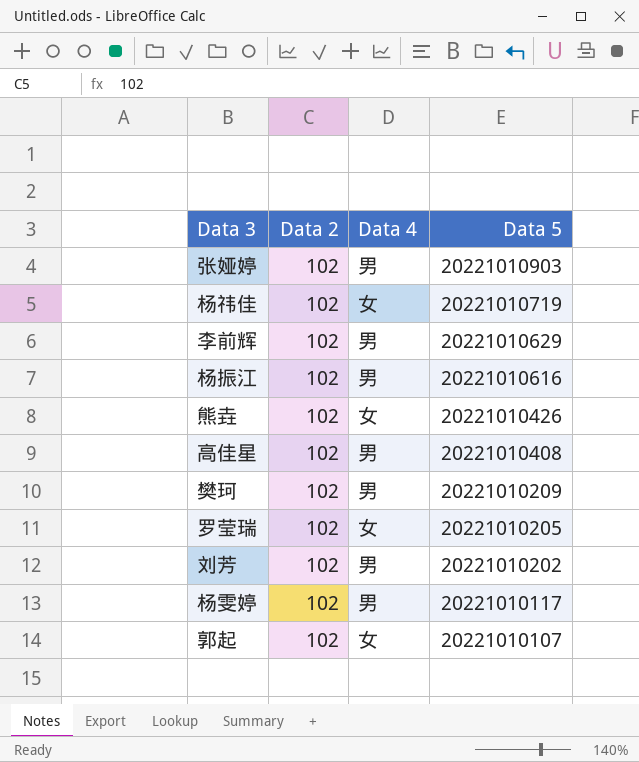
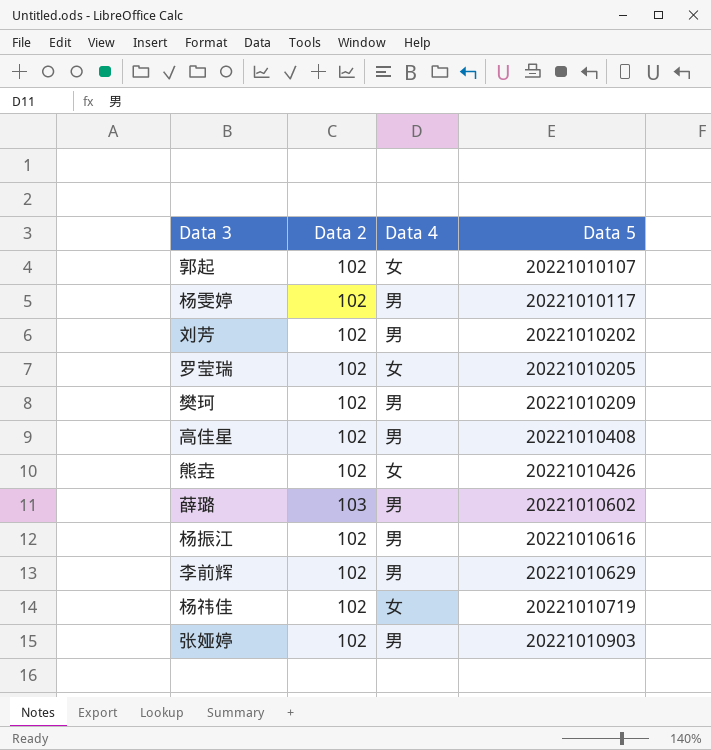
row order: Data 5 descending -> Data 5 ascending
row 薛璐: none -> 103 | 男 | 20221010602

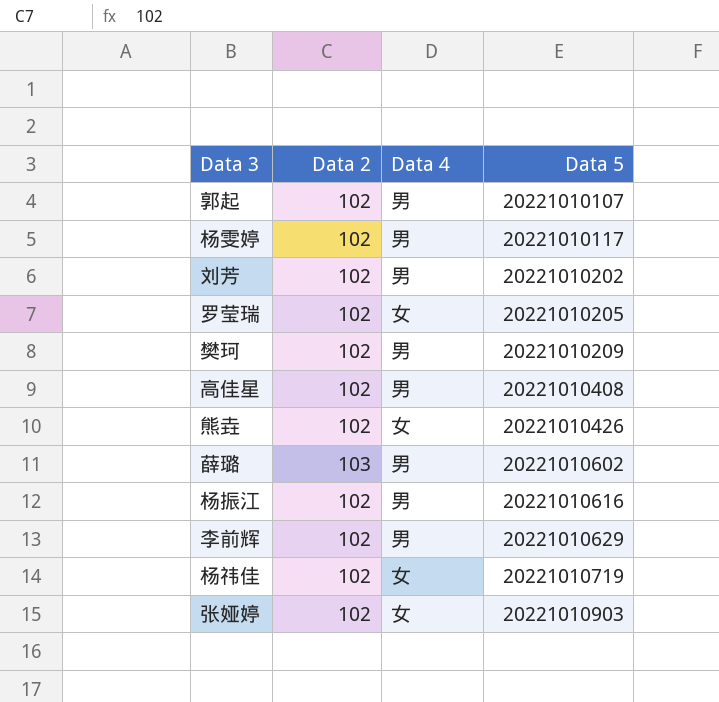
郭起 | Data 4: 女 -> 男
张娅婷 | Data 4: 男 -> 女

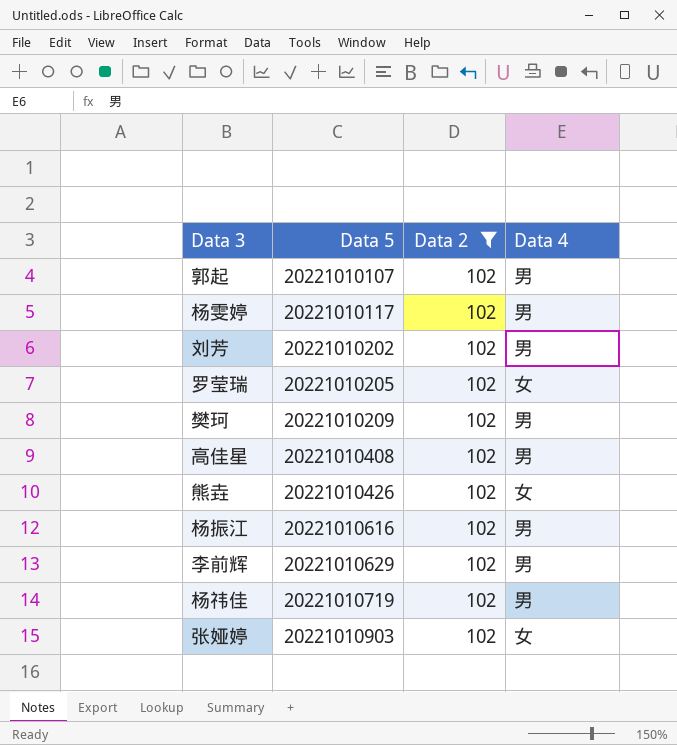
filter: none -> Data 2 = 102
column Data 5 | position: 4 -> 2
杨祎佳 | Data 4: 女 -> 男

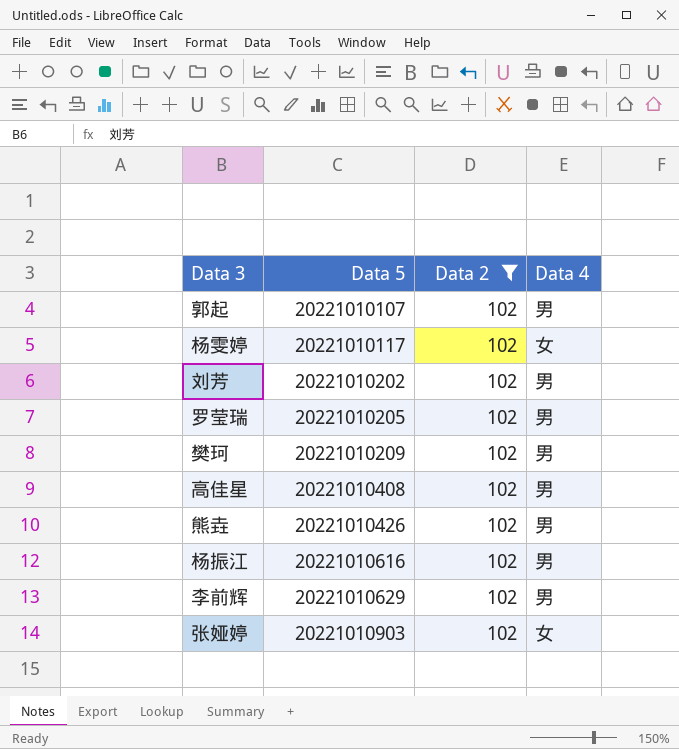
row 杨祎佳: 20221010719 | 102 | 男 -> none
杨雯婷 | Data 4: 男 -> 女
罗莹瑞 | Data 4: 女 -> 男
熊垚 | Data 4: 女 -> 男

